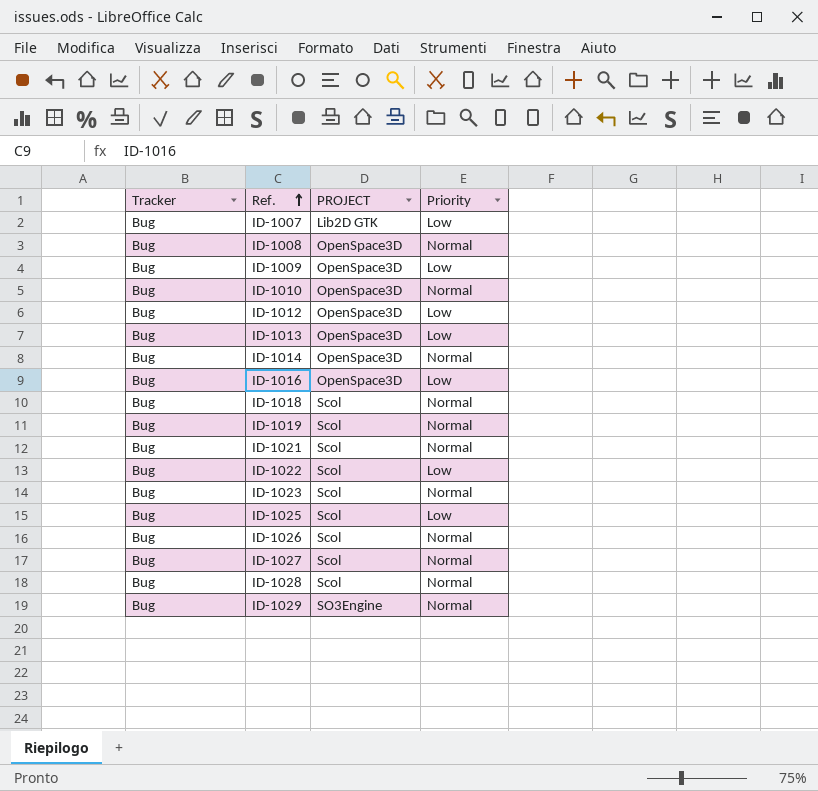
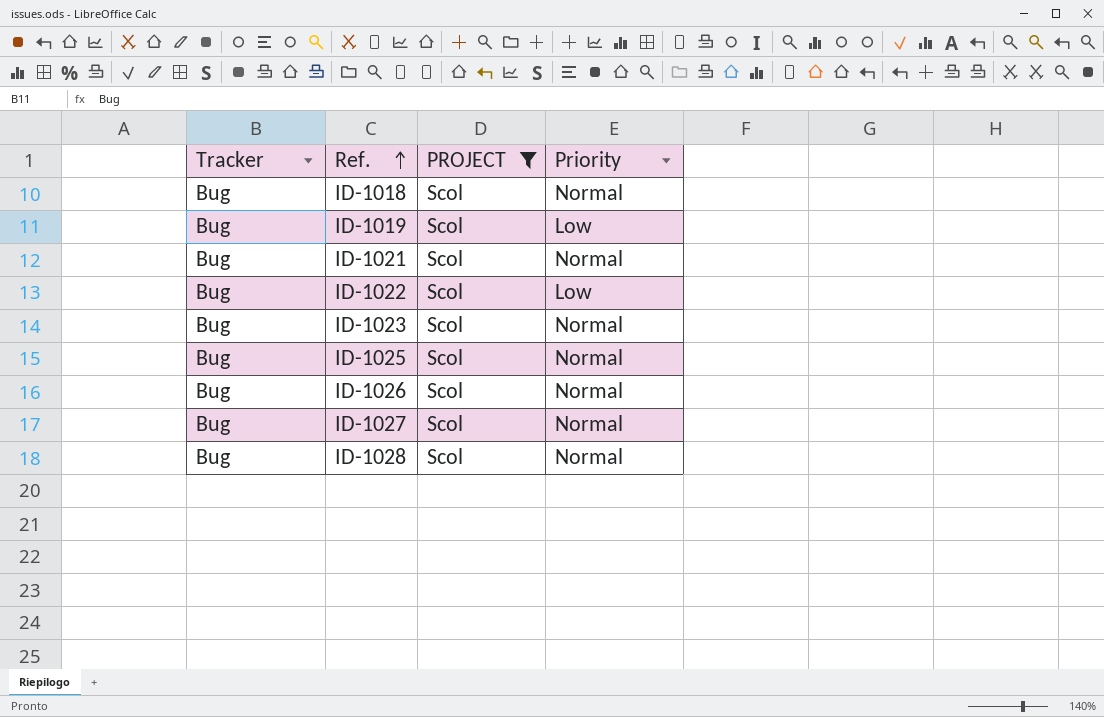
filter: none -> PROJECT = Scol
ID-1019 | Priority: Normal -> Low
ID-1025 | Priority: Low -> Normal

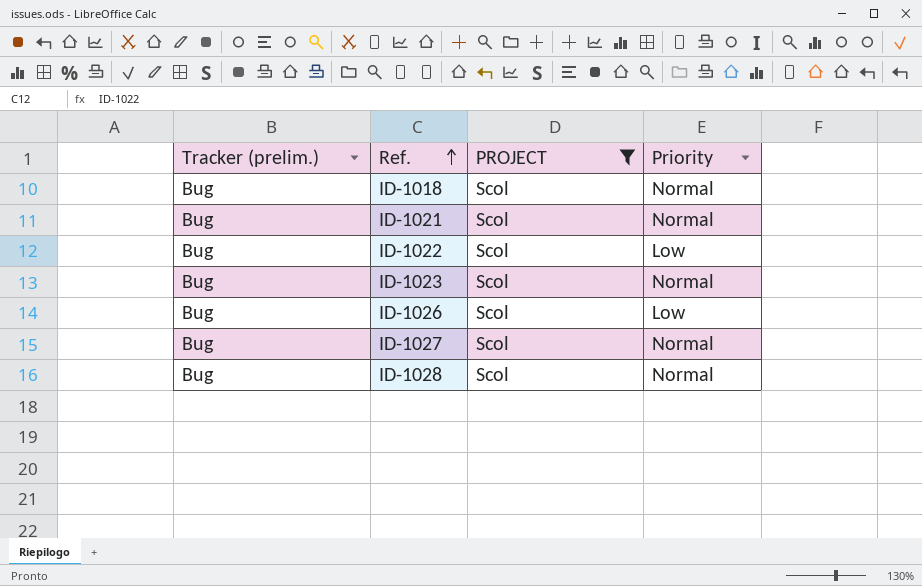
column name: Tracker -> Tracker (prelim.)
row ID-1019: Bug | Scol | Low -> none
row ID-1025: Bug | Scol | Normal -> none
ID-1026 | Priority: Normal -> Low

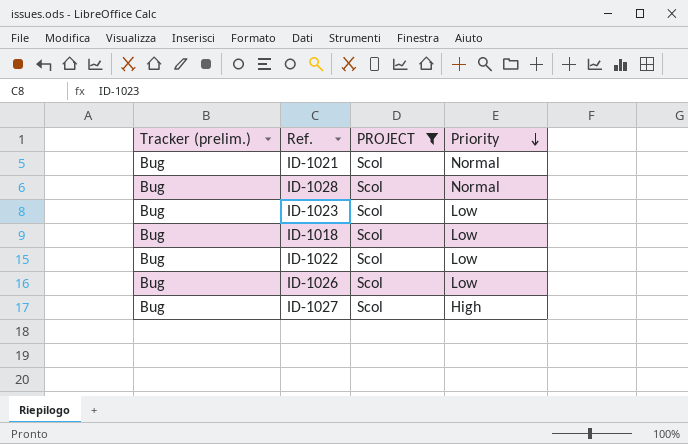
row order: Ref. ascending -> Priority descending
ID-1023 | Priority: Normal -> Low
ID-1018 | Priority: Normal -> Low
ID-1027 | Priority: Normal -> High

